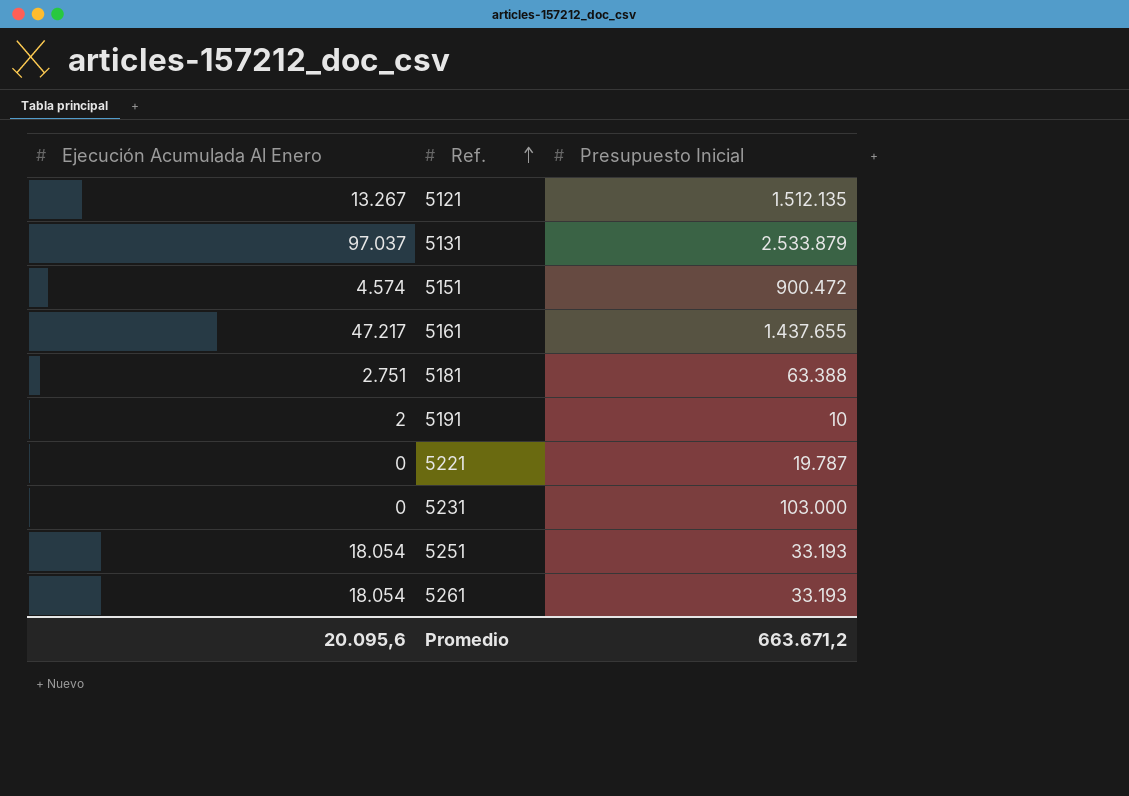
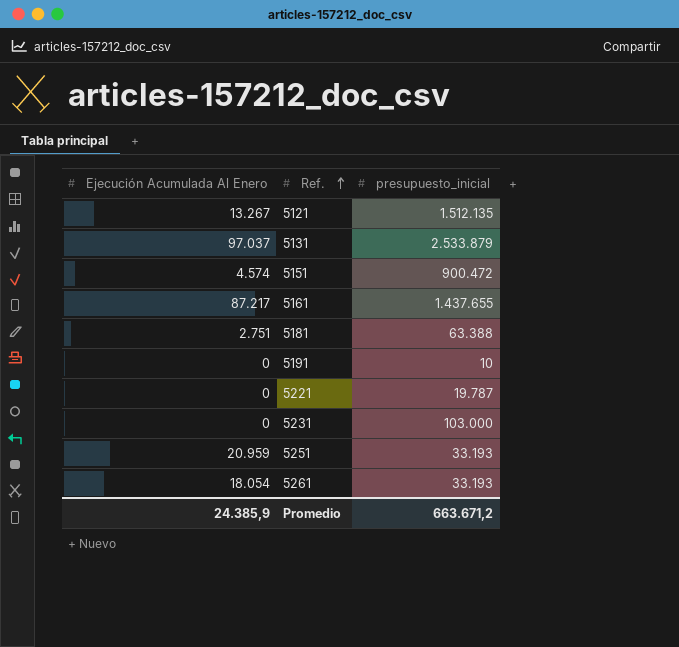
column name: Presupuesto Inicial -> presupuesto_inicial
5161 | Ejecución Acumulada Al Enero: 47.217 -> 87.217
5191 | Ejecución Acumulada Al Enero: 2 -> 0
5251 | Ejecución Acumulada Al Enero: 18.054 -> 20.959
Promedio | Ejecución Acumulada Al Enero: 20.095,6 -> 24.385,9

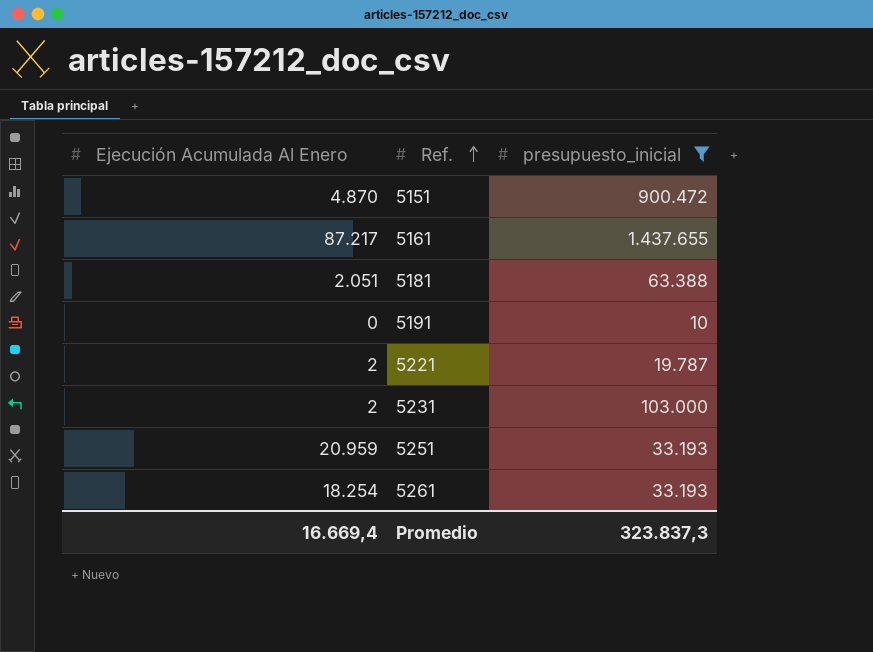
filter: none -> presupuesto_inicial <= 1.437.655
5151 | Ejecución Acumulada Al Enero: 4.574 -> 4.870
5181 | Ejecución Acumulada Al Enero: 2.751 -> 2.051
5221 | Ejecución Acumulada Al Enero: 0 -> 2
5231 | Ejecución Acumulada Al Enero: 0 -> 2
5261 | Ejecución Acumulada Al Enero: 18.054 -> 18.254
Promedio | Ejecución Acumulada Al Enero: 24.385,9 -> 16.669,4
Promedio | presupuesto_inicial: 663.671,2 -> 323.837,3

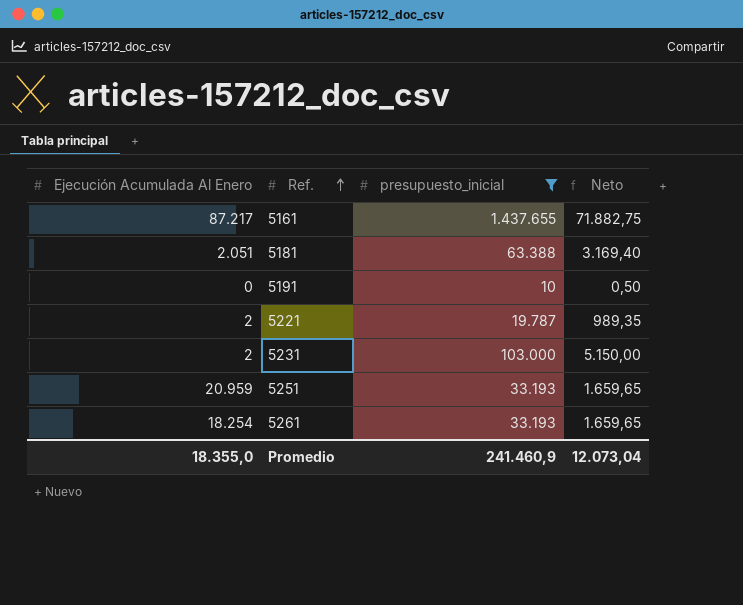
column Neto | formula: none -> [presupuesto_inicial] * 0,05
row 5151: 4.870 | 900.472 -> none
Promedio | Ejecución Acumulada Al Enero: 16.669,4 -> 18.355,0
Promedio | presupuesto_inicial: 323.837,3 -> 241.460,9

